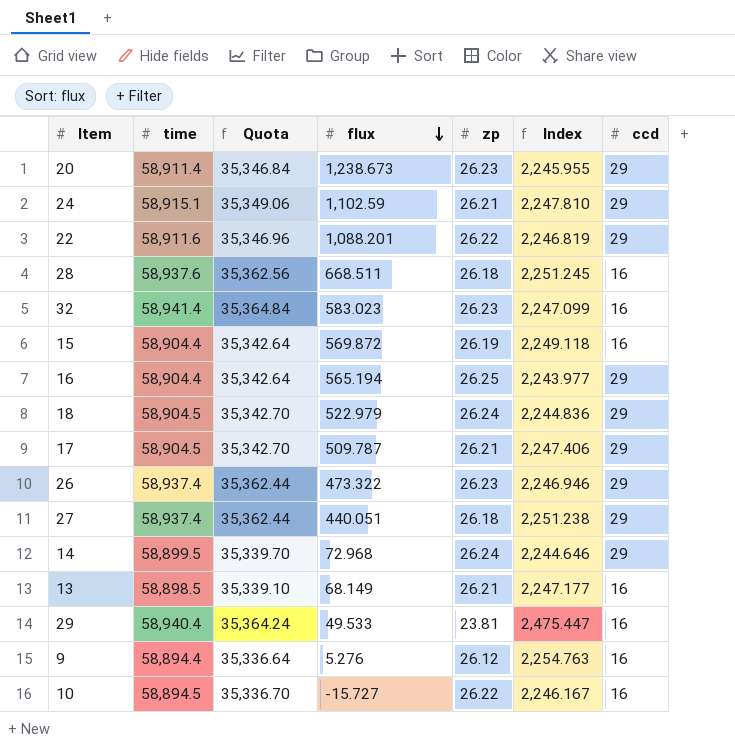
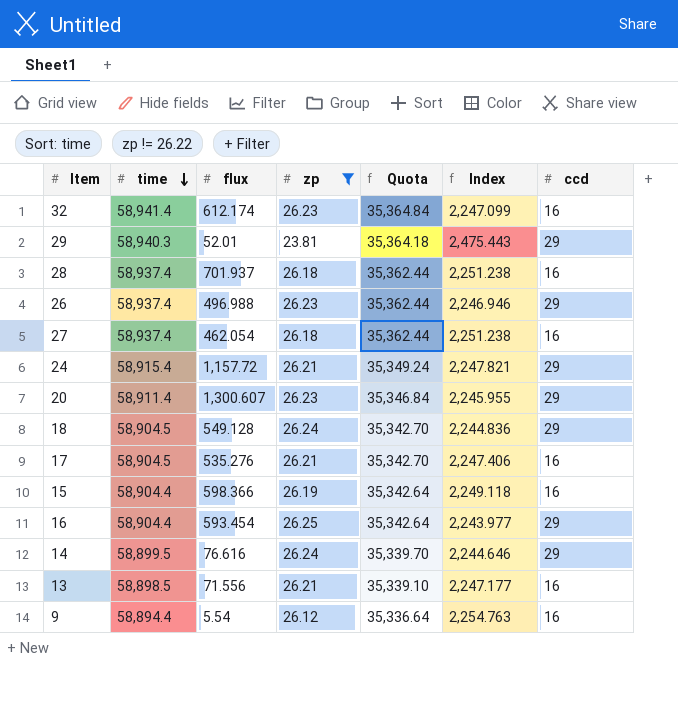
filter: none -> zp != 26.22
row order: flux descending -> time descending
column Quota | position: 3 -> 5
32 | flux: 583.023 -> 612.174
29 | time: 58,940.4 -> 58,940.3
29 | flux: 49.533 -> 52.01
29 | Quota: 35,364.24 -> 35,364.18
29 | Index: 2,475.447 -> 2,475.443
29 | ccd: 16 -> 29
28 | time: 58,937.6 -> 58,937.4
28 | flux: 668.511 -> 701.937
28 | Quota: 35,362.56 -> 35,362.44
28 | Index: 2,251.245 -> 2,251.238
26 | flux: 473.322 -> 496.988
27 | flux: 440.051 -> 462.054
27 | ccd: 29 -> 16
24 | time: 58,915.1 -> 58,915.4
24 | flux: 1,102.59 -> 1,157.72
24 | Quota: 35,349.06 -> 35,349.24
24 | Index: 2,247.810 -> 2,247.821
20 | flux: 1,238.673 -> 1,300.607
18 | flux: 522.979 -> 549.128
17 | flux: 509.787 -> 535.276
17 | ccd: 29 -> 16
15 | flux: 569.872 -> 598.366
16 | flux: 565.194 -> 593.454
14 | flux: 72.968 -> 76.616
13 | flux: 68.149 -> 71.556
9 | flux: 5.276 -> 5.54

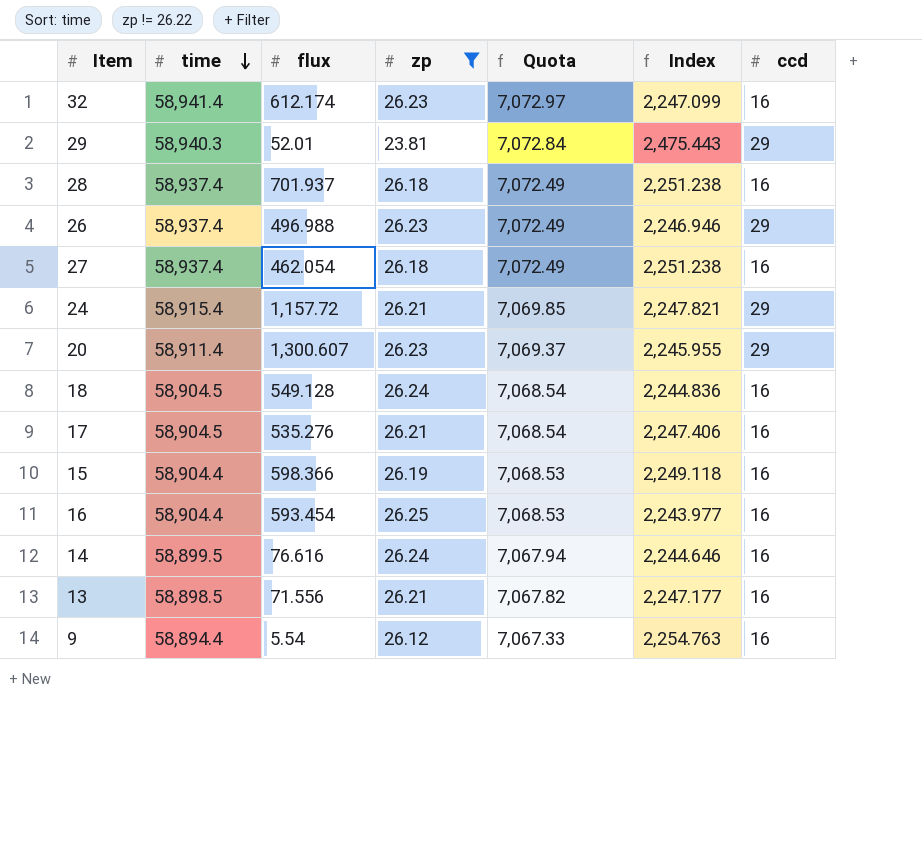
column Quota | formula: [time] * 0.6 -> [time] * 0.12
18 | ccd: 29 -> 16
16 | ccd: 29 -> 16
14 | ccd: 29 -> 16

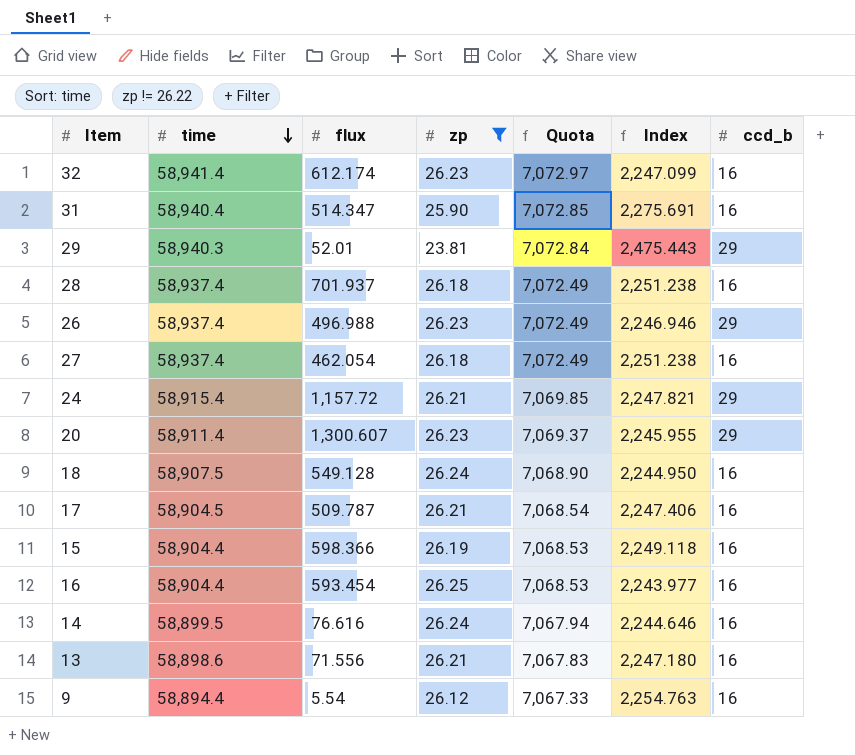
column name: ccd -> ccd_b
row 31: none -> 58,940.4 | 514.347 | 25.90 | 7,072.85 | 2,275.691 | 16
18 | time: 58,904.5 -> 58,907.5
18 | Quota: 7,068.54 -> 7,068.90
18 | Index: 2,244.836 -> 2,244.950
17 | flux: 535.276 -> 509.787
13 | time: 58,898.5 -> 58,898.6
13 | Quota: 7,067.82 -> 7,067.83
13 | Index: 2,247.177 -> 2,247.180

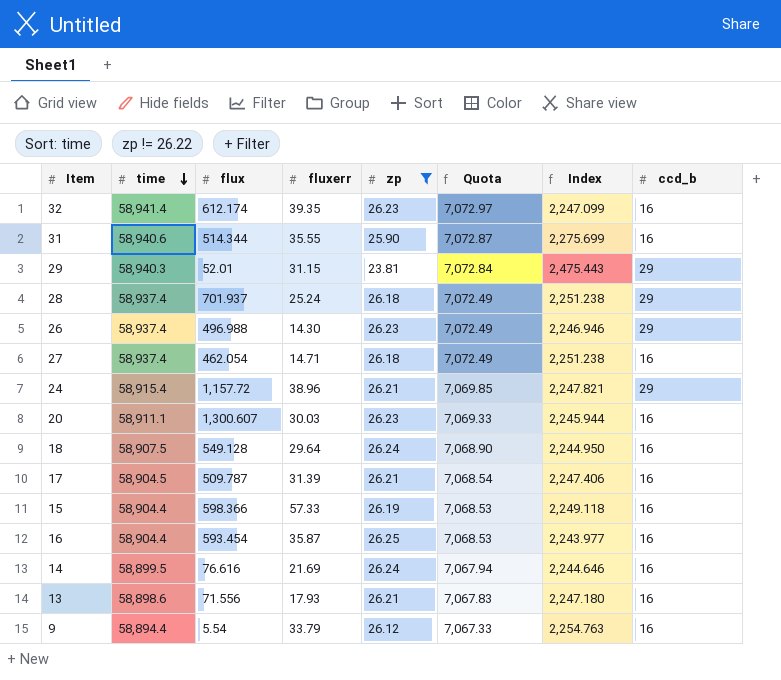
column fluxerr | position: none -> 4
31 | time: 58,940.4 -> 58,940.6
31 | flux: 514.347 -> 514.344
31 | Quota: 7,072.85 -> 7,072.87
31 | Index: 2,275.691 -> 2,275.699
28 | ccd_b: 16 -> 29
20 | time: 58,911.4 -> 58,911.1
20 | Quota: 7,069.37 -> 7,069.33
20 | Index: 2,245.955 -> 2,245.944
20 | ccd_b: 29 -> 16

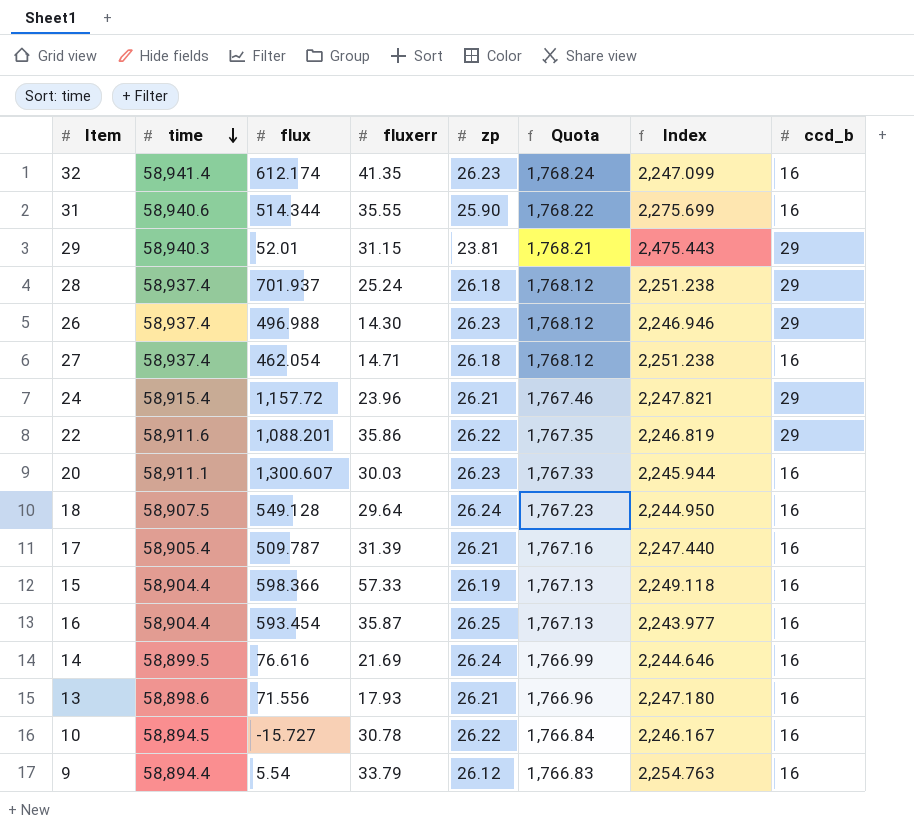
filter: zp != 26.22 -> none
column Quota | formula: [time] * 0.12 -> [time] * 0.03
32 | fluxerr: 39.35 -> 41.35
24 | fluxerr: 38.96 -> 23.96
17 | time: 58,904.5 -> 58,905.4
17 | Index: 2,247.406 -> 2,247.440

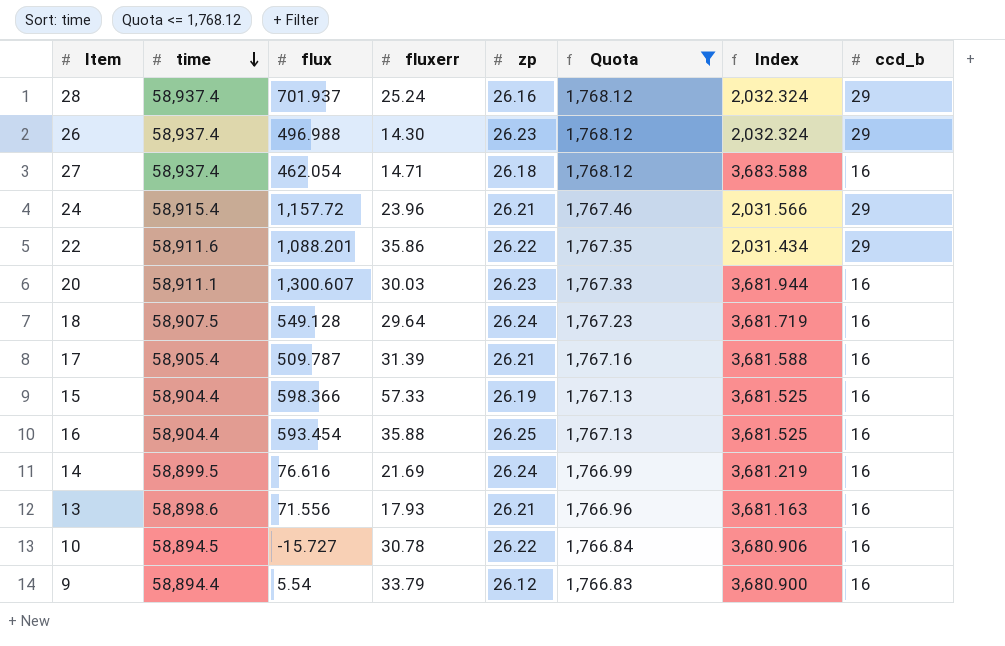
filter: none -> Quota <= 1,768.12
column Index | formula: [time] / [zp] -> [time] / [ccd_b]
28 | zp: 26.18 -> 26.16
16 | fluxerr: 35.87 -> 35.88

